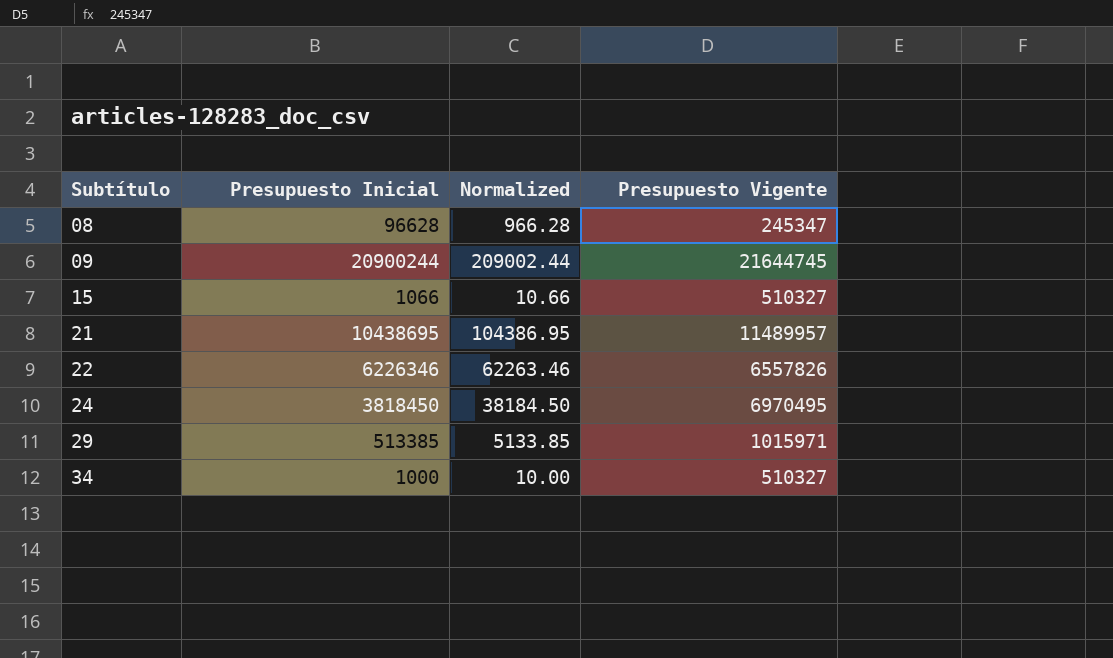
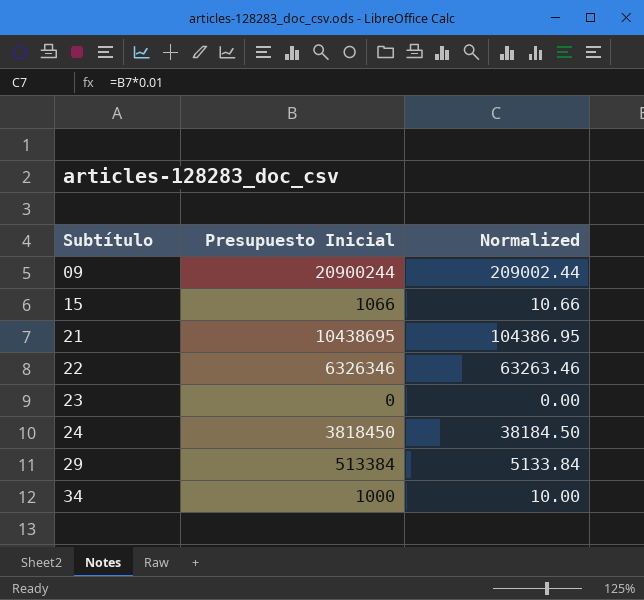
column Presupuesto Vigente | position: 4 -> none
row 08: 96628 | 966.28 | 245347 -> none
22 | Presupuesto Inicial: 6226346 -> 6326346
22 | Normalized: 62263.46 -> 63263.46
row 23: none -> 0 | 0.00
29 | Presupuesto Inicial: 513385 -> 513384
29 | Normalized: 5133.85 -> 5133.84

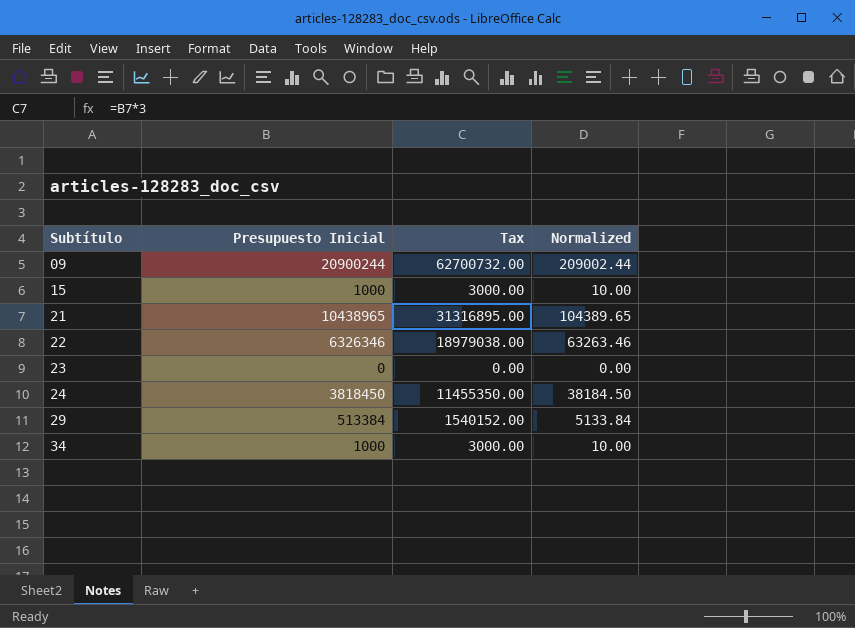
column Tax | formula: none -> [Presupuesto Inicial] * 3
15 | Presupuesto Inicial: 1066 -> 1000
15 | Normalized: 10.66 -> 10.00
21 | Presupuesto Inicial: 10438695 -> 10438965
21 | Normalized: 104386.95 -> 104389.65

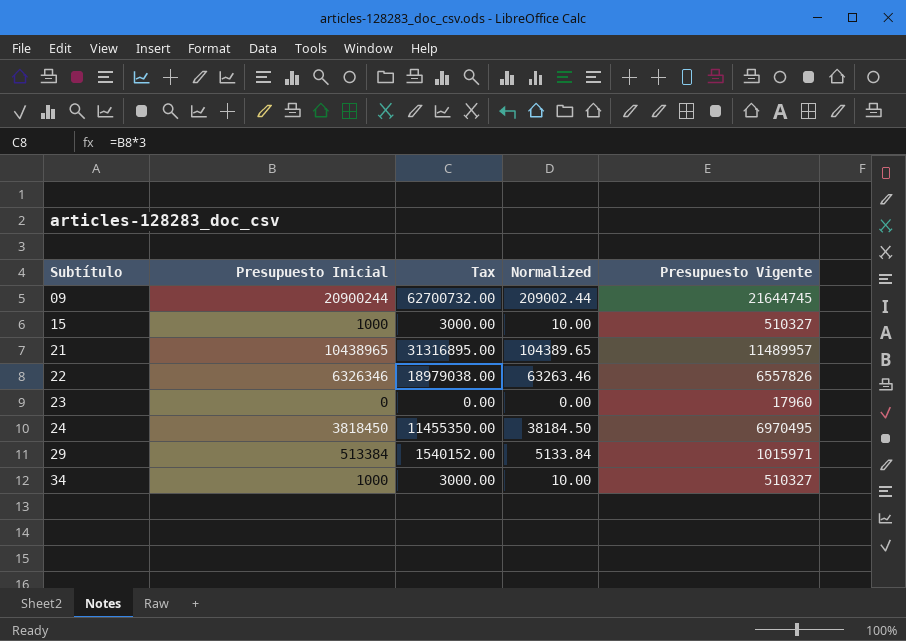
column Presupuesto Vigente | position: none -> 5

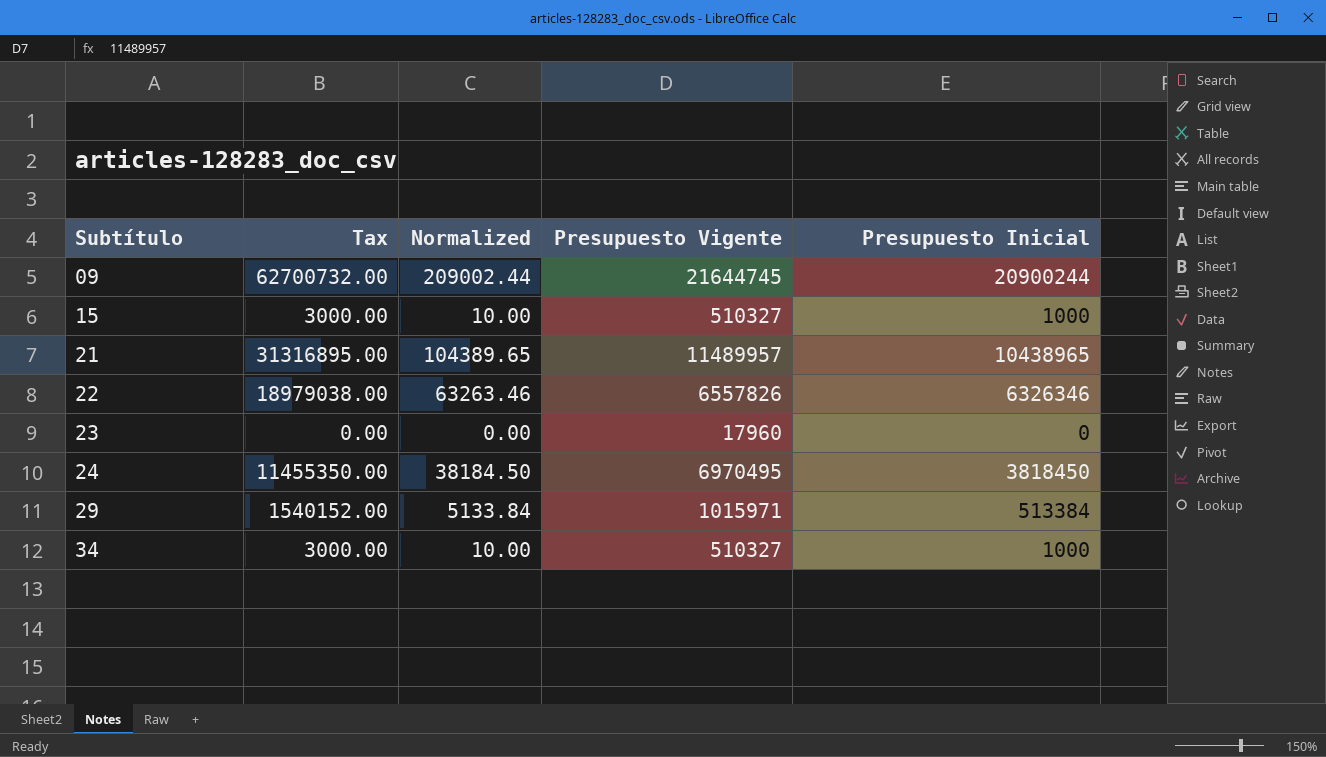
column Presupuesto Inicial | position: 2 -> 5

